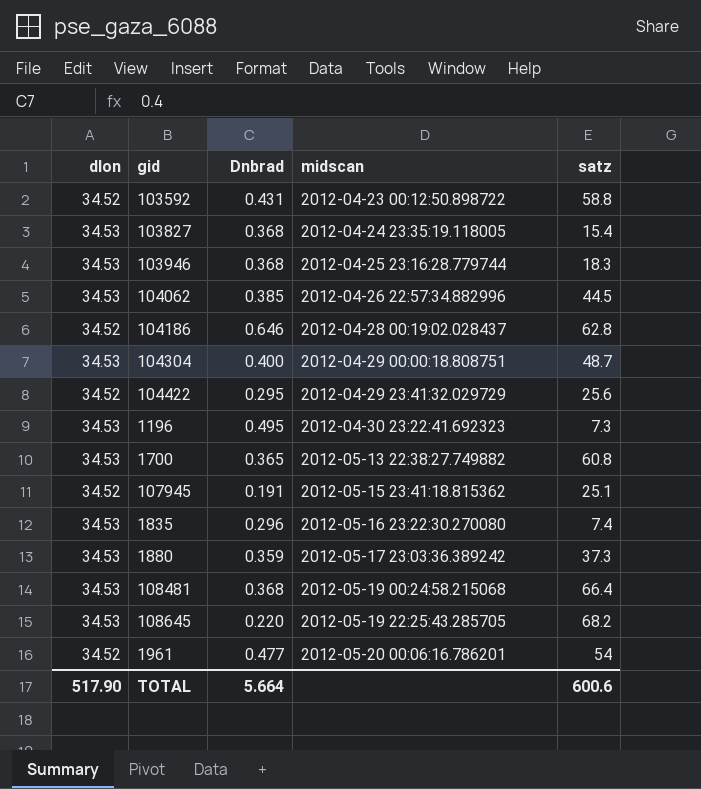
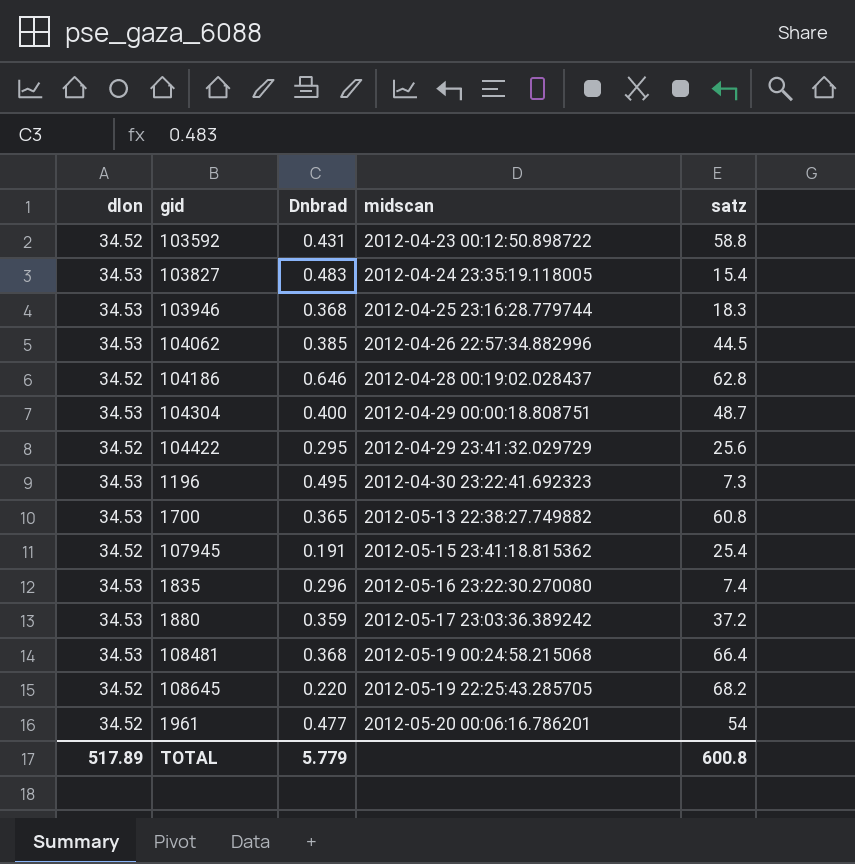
103827 | Dnbrad: 0.368 -> 0.483
107945 | satz: 25.1 -> 25.4
1880 | satz: 37.3 -> 37.2
108645 | dlon: 34.53 -> 34.52
TOTAL | dlon: 517.90 -> 517.89
TOTAL | Dnbrad: 5.664 -> 5.779
TOTAL | satz: 600.6 -> 600.8

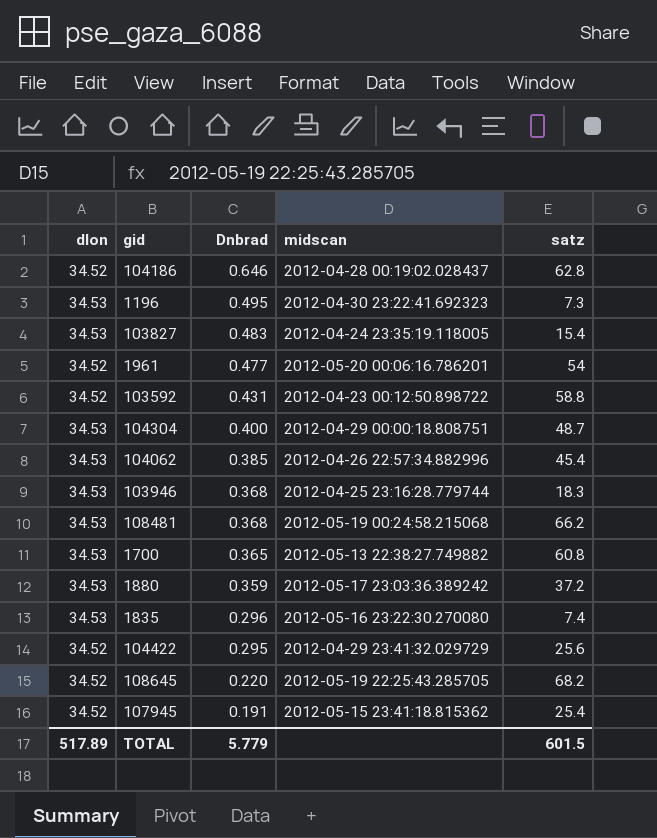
row order: midscan ascending -> Dnbrad descending
104062 | satz: 44.5 -> 45.4
108481 | satz: 66.4 -> 66.2
TOTAL | satz: 600.8 -> 601.5

